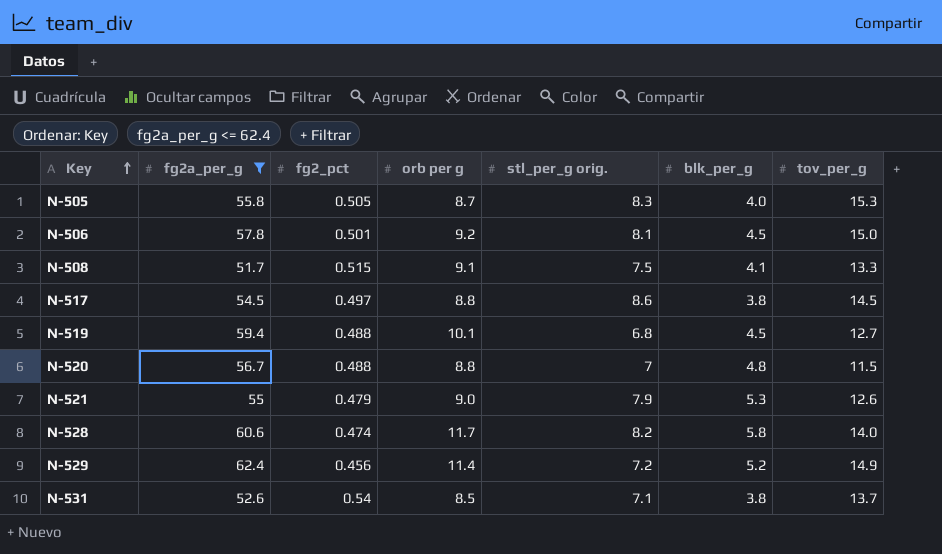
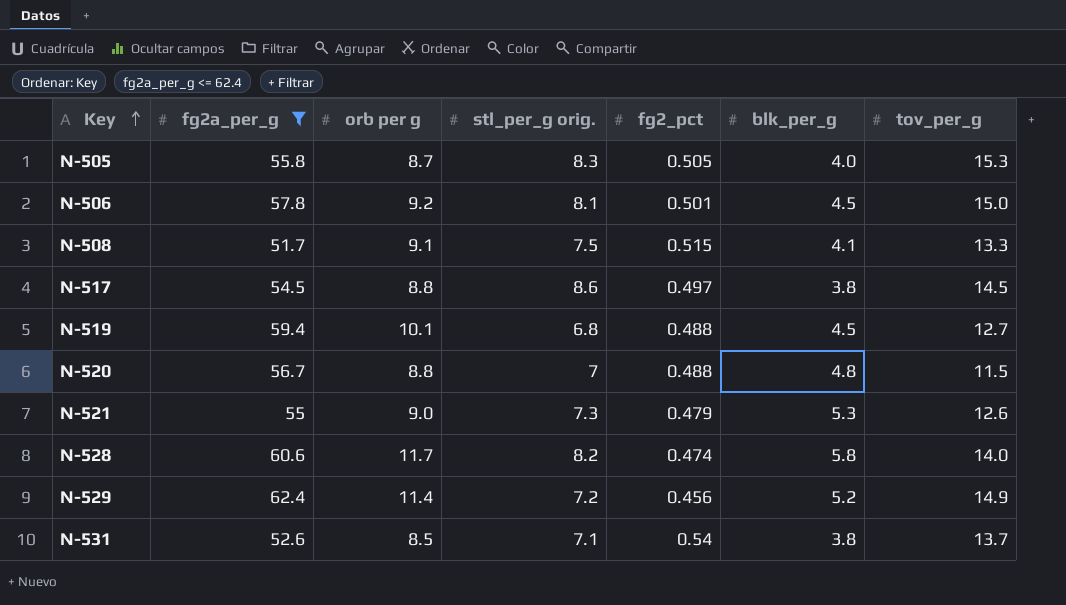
column fg2_pct | position: 3 -> 5
N-521 | stl_per_g orig.: 7.9 -> 7.3

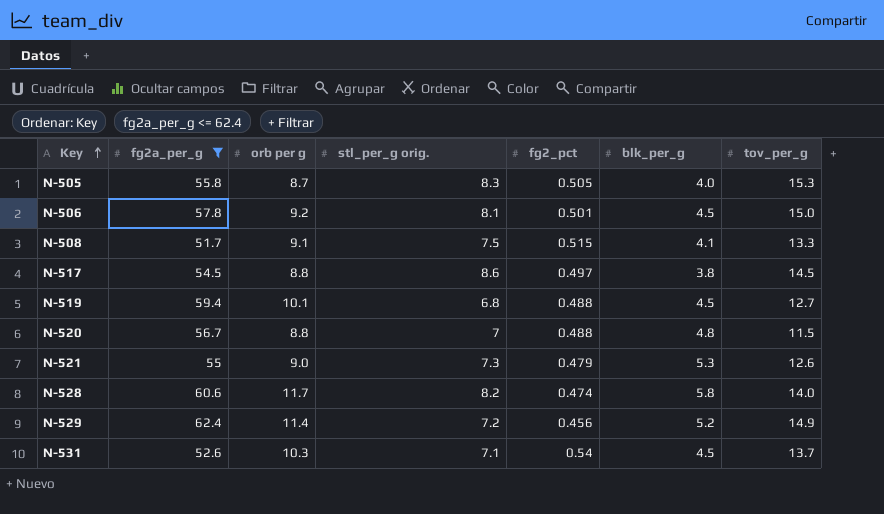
N-531 | orb per g: 8.5 -> 10.3
N-531 | blk_per_g: 3.8 -> 4.5

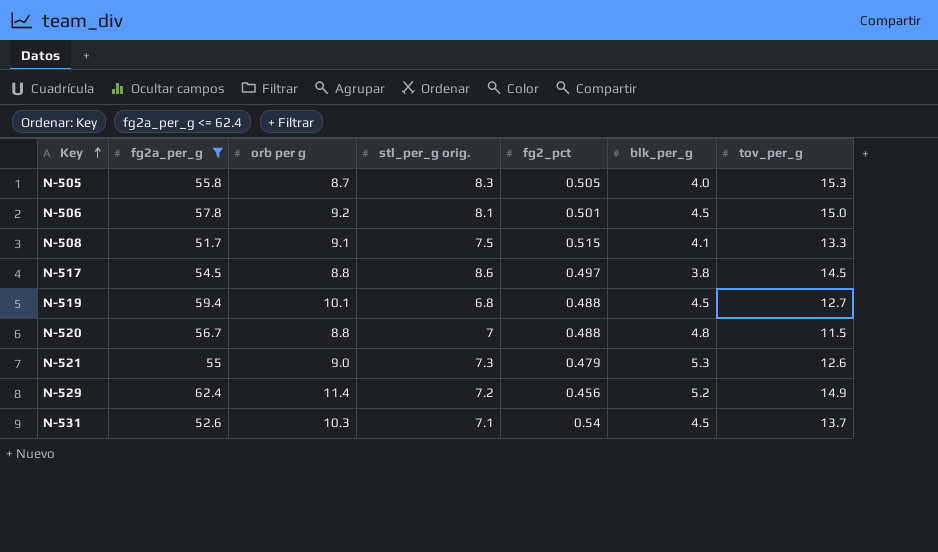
row N-528: 60.6 | 11.7 | 8.2 | 0.474 | 5.8 | 14.0 -> none

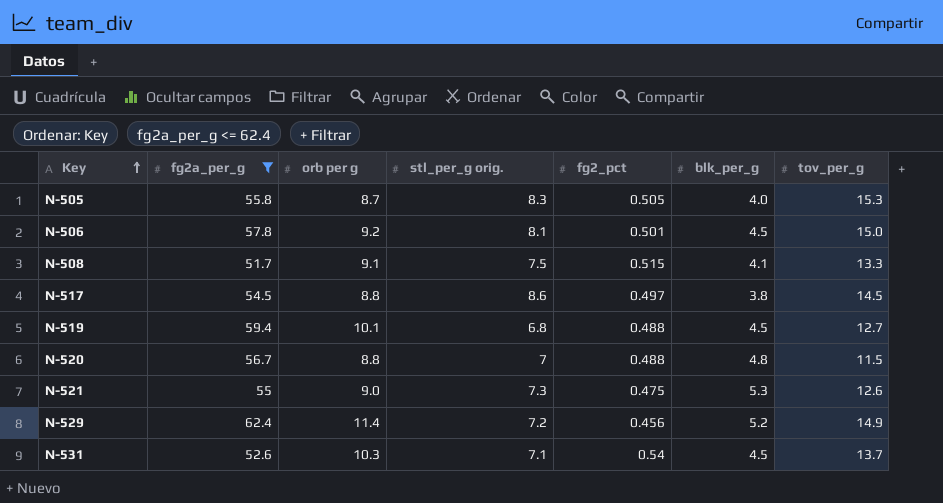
N-521 | fg2_pct: 0.479 -> 0.475

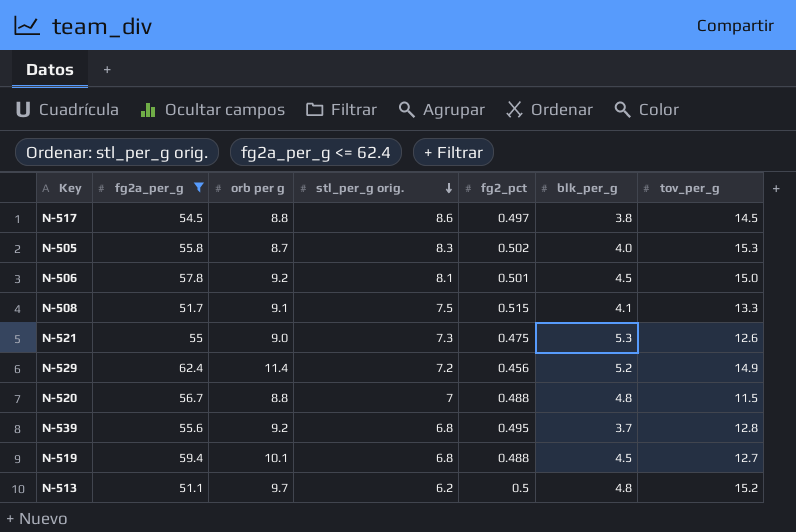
row order: Key ascending -> stl_per_g orig. descending
row N-531: 52.6 | 10.3 | 7.1 | 0.54 | 4.5 | 13.7 -> none
N-505 | fg2_pct: 0.505 -> 0.502
row N-539: none -> 55.6 | 9.2 | 6.8 | 0.495 | 3.7 | 12.8
row N-513: none -> 51.1 | 9.7 | 6.2 | 0.5 | 4.8 | 15.2

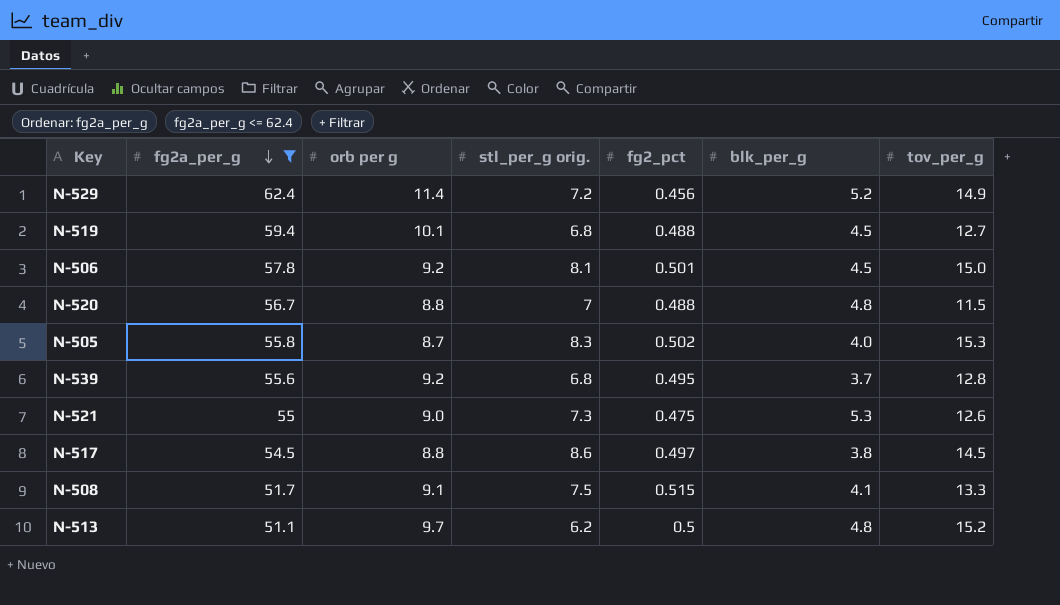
row order: stl_per_g orig. descending -> fg2a_per_g descending

